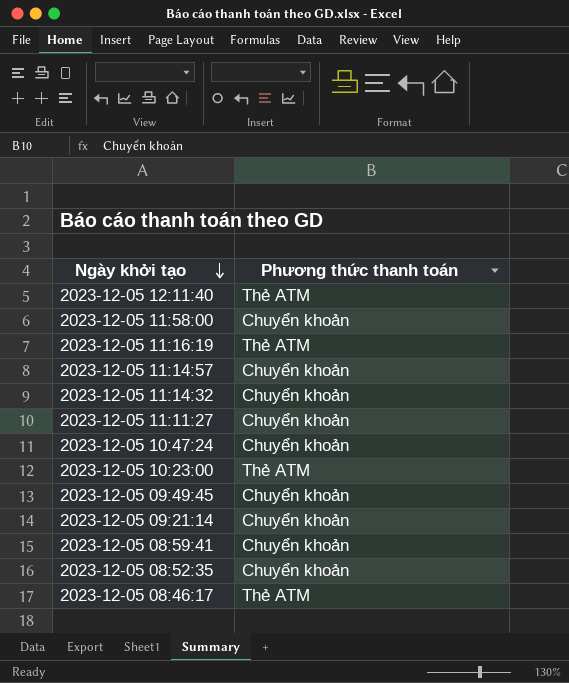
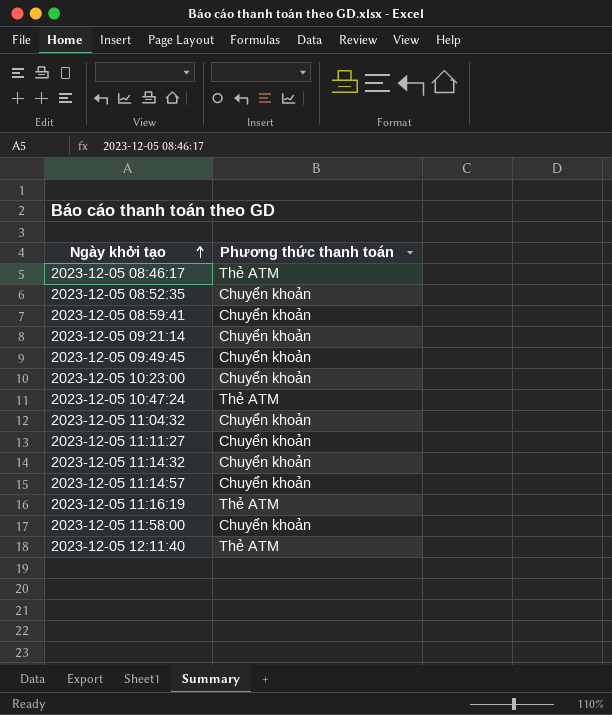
row order: Ngày khởi tạo descending -> Ngày khởi tạo ascending
2023-12-05 10:23:00 | Phương thức thanh toán: Thẻ ATM -> Chuyển khoản
2023-12-05 10:47:24 | Phương thức thanh toán: Chuyển khoản -> Thẻ ATM
row 2023-12-05 11:04:32: none -> Chuyển khoản

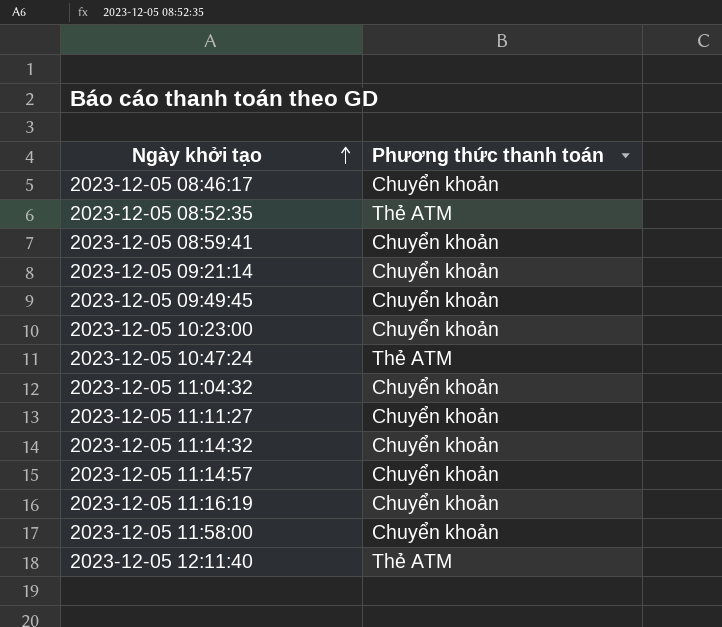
2023-12-05 08:46:17 | Phương thức thanh toán: Thẻ ATM -> Chuyển khoản
2023-12-05 08:52:35 | Phương thức thanh toán: Chuyển khoản -> Thẻ ATM
2023-12-05 11:16:19 | Phương thức thanh toán: Thẻ ATM -> Chuyển khoản

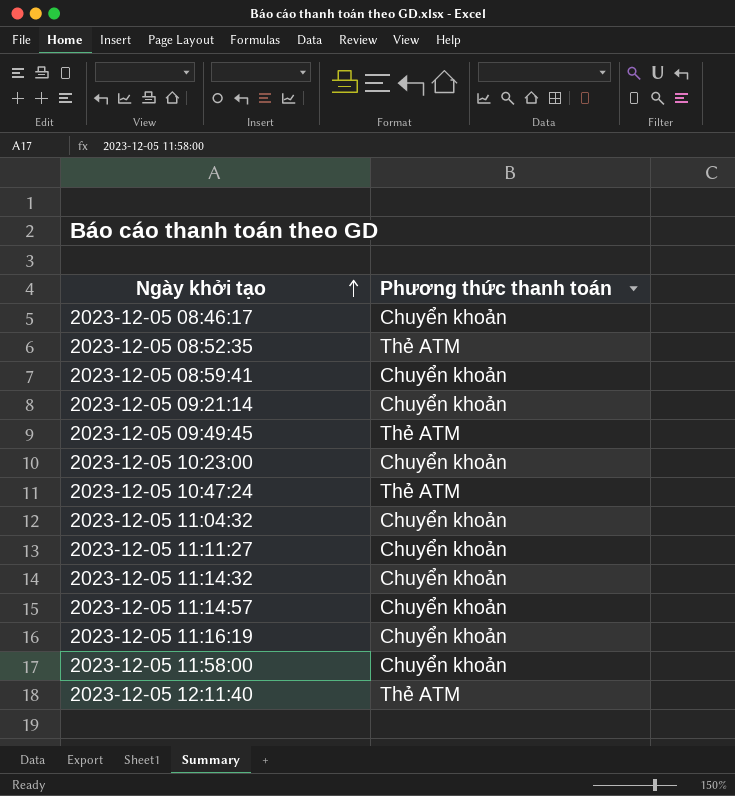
2023-12-05 09:49:45 | Phương thức thanh toán: Chuyển khoản -> Thẻ ATM

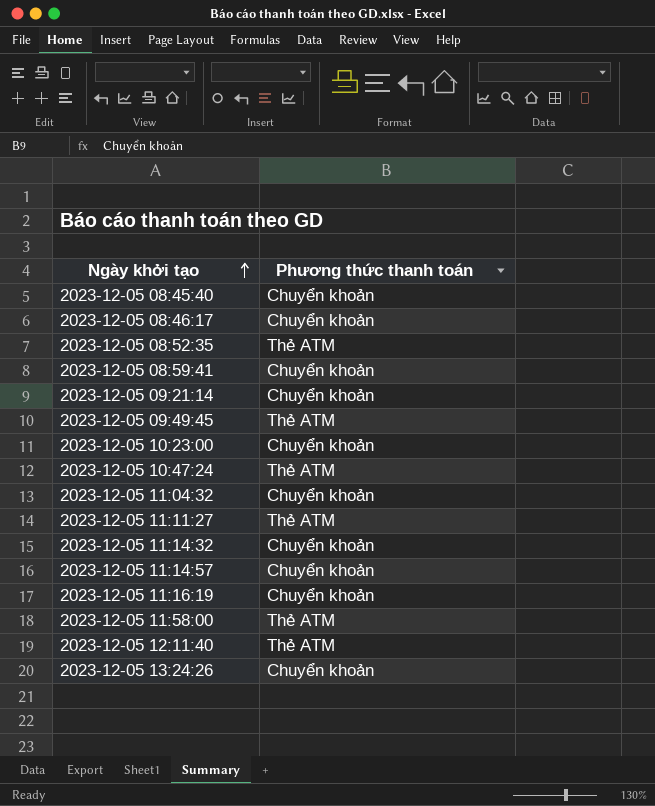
row 2023-12-05 08:45:40: none -> Chuyển khoản
2023-12-05 11:11:27 | Phương thức thanh toán: Chuyển khoản -> Thẻ ATM
2023-12-05 11:58:00 | Phương thức thanh toán: Chuyển khoản -> Thẻ ATM
row 2023-12-05 13:24:26: none -> Chuyển khoản

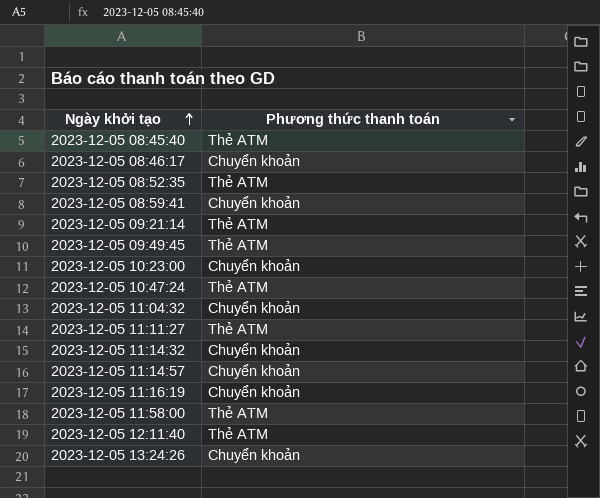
2023-12-05 08:45:40 | Phương thức thanh toán: Chuyển khoản -> Thẻ ATM
2023-12-05 09:21:14 | Phương thức thanh toán: Chuyển khoản -> Thẻ ATM

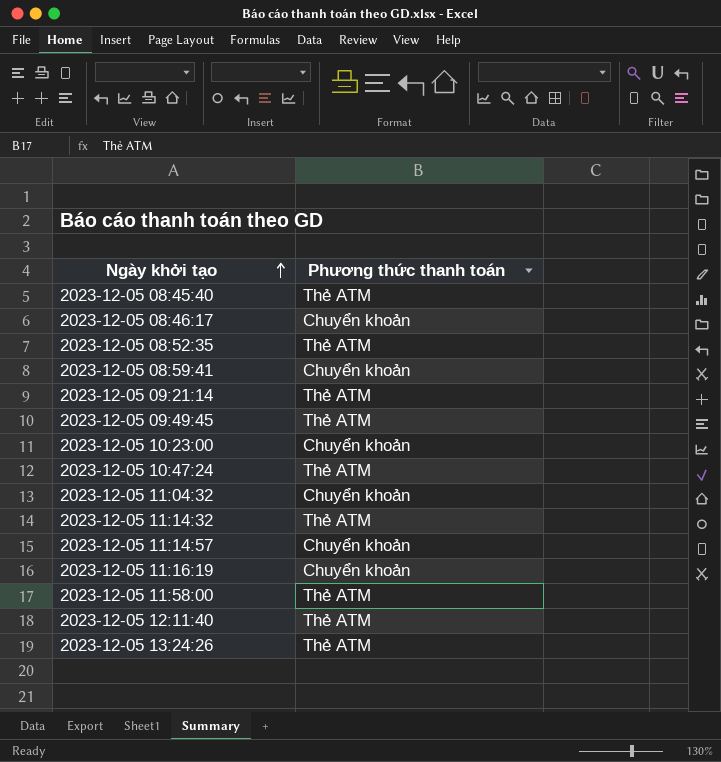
row 2023-12-05 11:11:27: Thẻ ATM -> none
2023-12-05 11:14:32 | Phương thức thanh toán: Chuyển khoản -> Thẻ ATM
2023-12-05 13:24:26 | Phương thức thanh toán: Chuyển khoản -> Thẻ ATM

